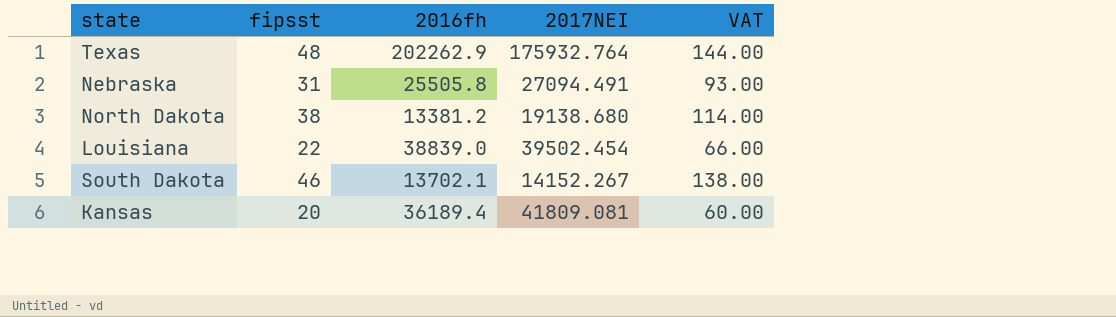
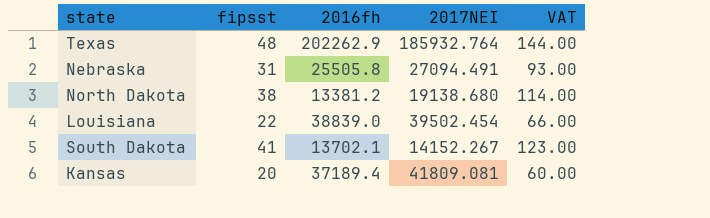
Texas | 2017NEI: 175932.764 -> 185932.764
South Dakota | fipsst: 46 -> 41
South Dakota | VAT: 138.00 -> 123.00
Kansas | 2016fh: 36189.4 -> 37189.4

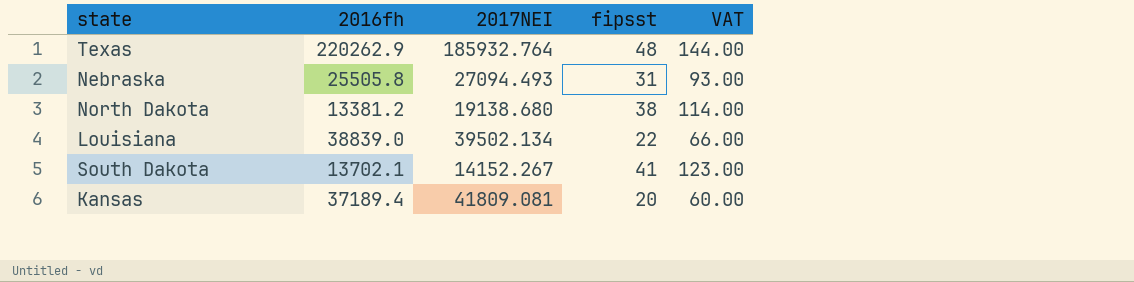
column fipsst | position: 2 -> 4
Texas | 2016fh: 202262.9 -> 220262.9
Nebraska | 2017NEI: 27094.491 -> 27094.493
Louisiana | 2017NEI: 39502.454 -> 39502.134

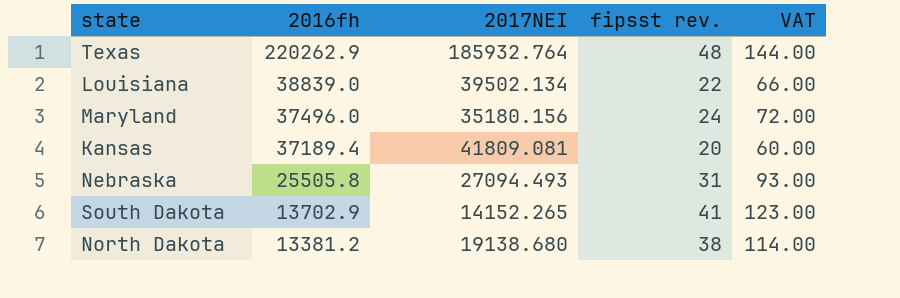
row order: none -> 2016fh descending
column name: fipsst -> fipsst rev.
row Maryland: none -> 37496.0 | 35180.156 | 24 | 72.00
South Dakota | 2016fh: 13702.1 -> 13702.9
South Dakota | 2017NEI: 14152.267 -> 14152.265

